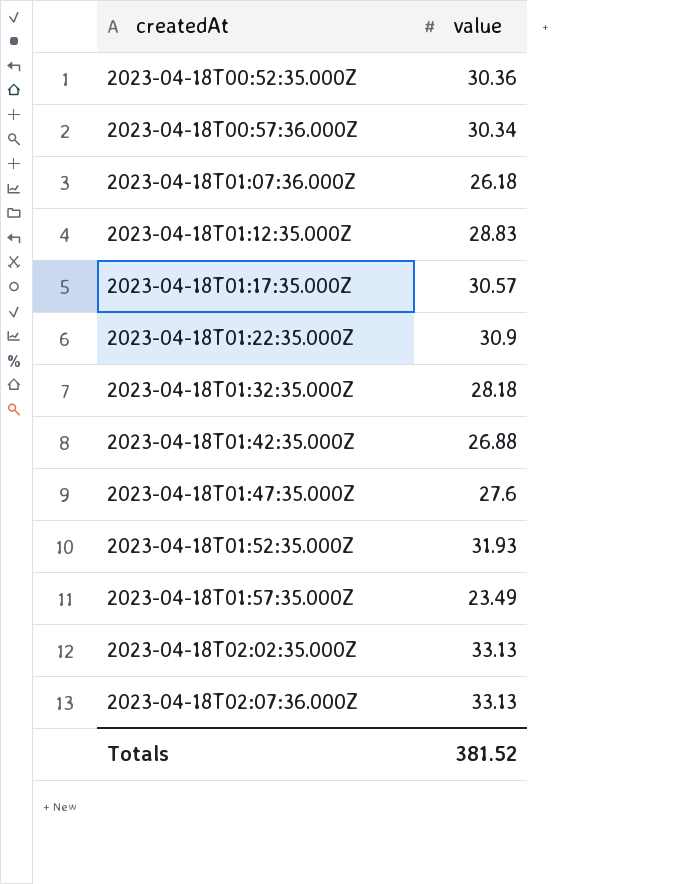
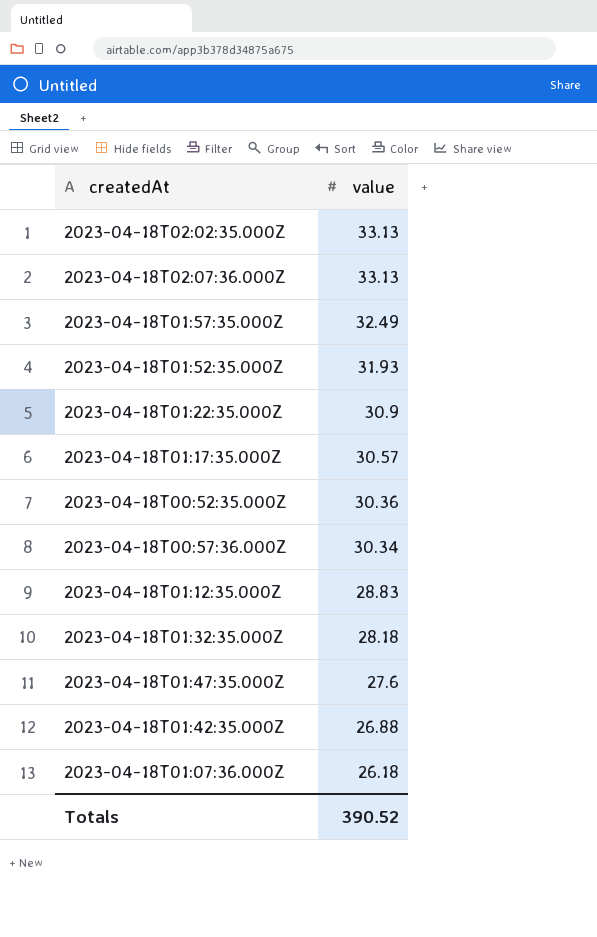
row order: createdAt ascending -> value descending
2023-04-18T01:57:35.000Z | value: 23.49 -> 32.49
Totals | value: 381.52 -> 390.52

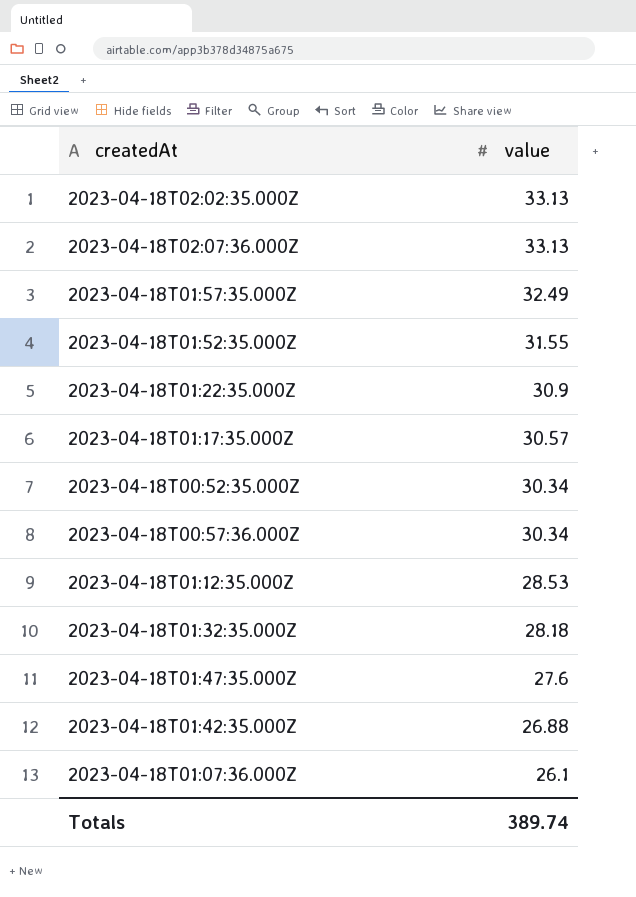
2023-04-18T01:52:35.000Z | value: 31.93 -> 31.55
2023-04-18T00:52:35.000Z | value: 30.36 -> 30.34
2023-04-18T01:12:35.000Z | value: 28.83 -> 28.53
2023-04-18T01:07:36.000Z | value: 26.18 -> 26.1
Totals | value: 390.52 -> 389.74

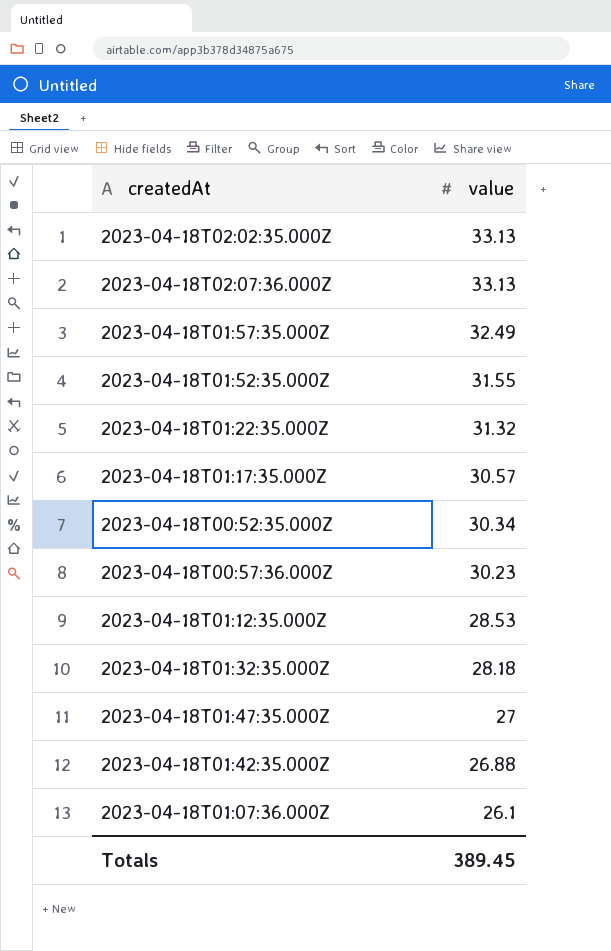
2023-04-18T01:22:35.000Z | value: 30.9 -> 31.32
2023-04-18T00:57:36.000Z | value: 30.34 -> 30.23
2023-04-18T01:47:35.000Z | value: 27.6 -> 27
Totals | value: 389.74 -> 389.45

